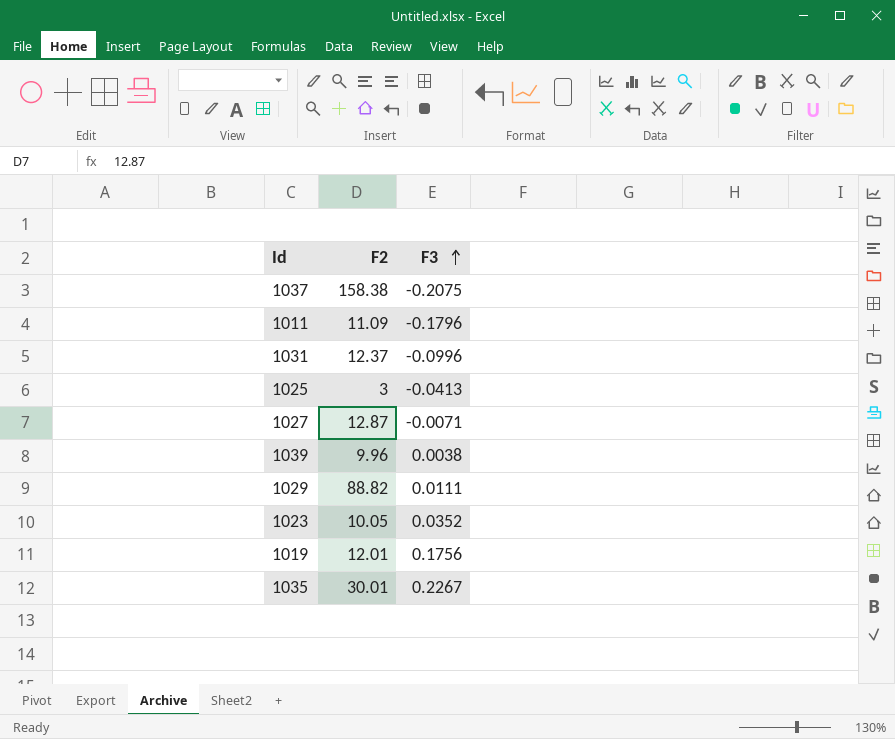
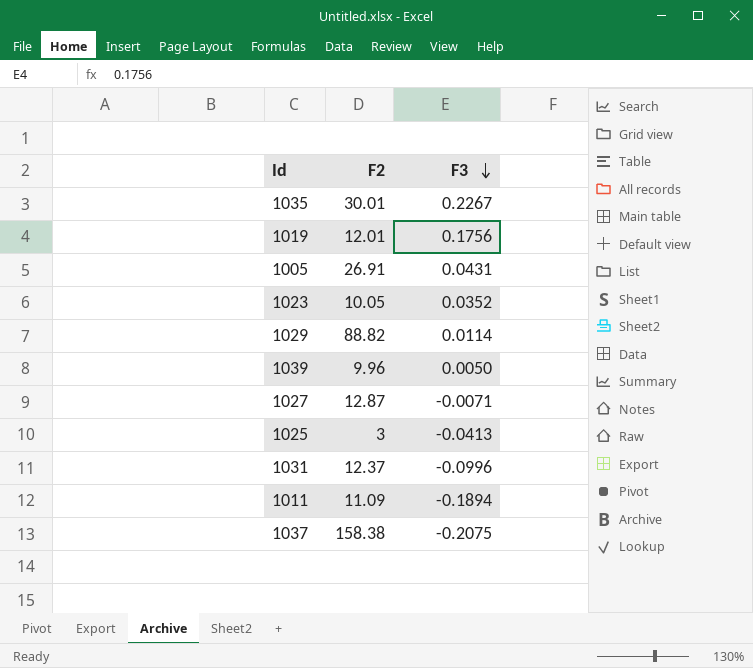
row order: F3 ascending -> F3 descending
row 1005: none -> 26.91 | 0.0431
1029 | F3: 0.0111 -> 0.0114
1039 | F3: 0.0038 -> 0.0050
1011 | F3: -0.1796 -> -0.1894

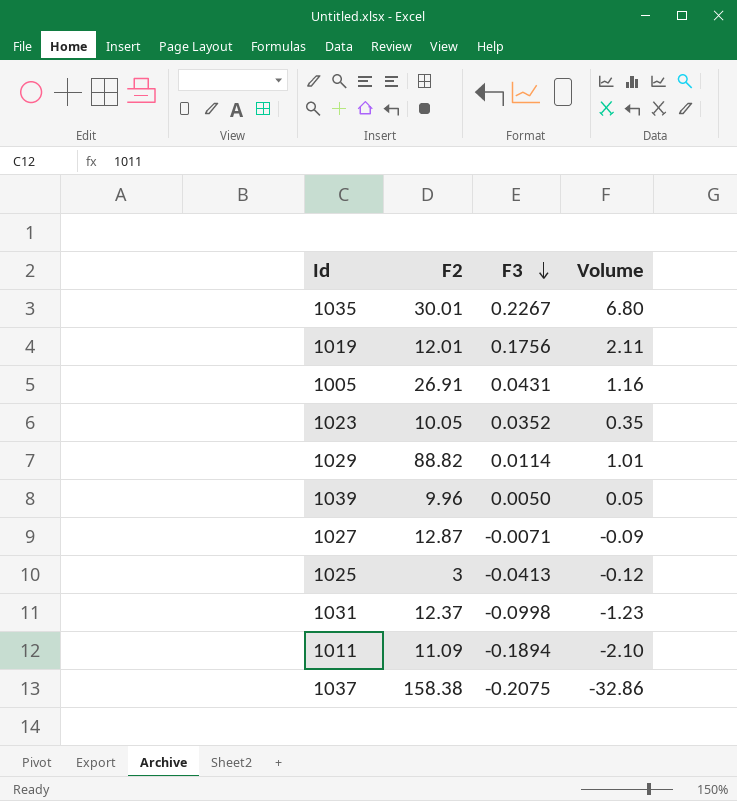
column Volume | formula: none -> [F2] * [F3]
1031 | F3: -0.0996 -> -0.0998

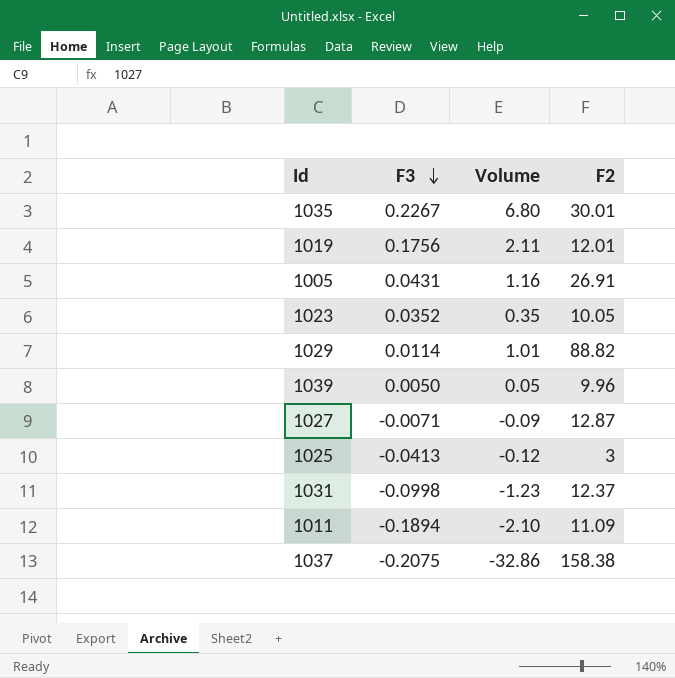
column F2 | position: 2 -> 4

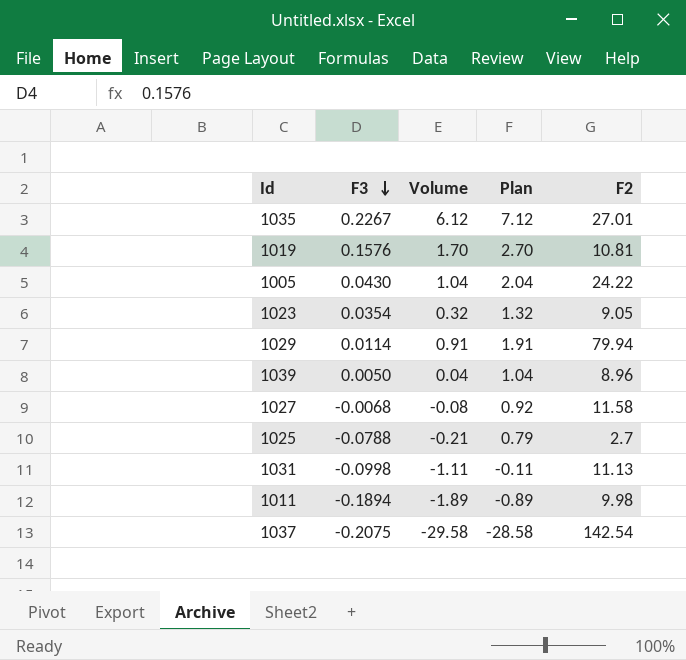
column Plan | formula: none -> [Volume] + 1
1035 | Volume: 6.80 -> 6.12
1035 | F2: 30.01 -> 27.01
1019 | F3: 0.1756 -> 0.1576
1019 | Volume: 2.11 -> 1.70
1019 | F2: 12.01 -> 10.81
1005 | F3: 0.0431 -> 0.0430
1005 | Volume: 1.16 -> 1.04
1005 | F2: 26.91 -> 24.22
1023 | F3: 0.0352 -> 0.0354
1023 | Volume: 0.35 -> 0.32
1023 | F2: 10.05 -> 9.05
1029 | Volume: 1.01 -> 0.91
1029 | F2: 88.82 -> 79.94
1039 | Volume: 0.05 -> 0.04
1039 | F2: 9.96 -> 8.96
1027 | F3: -0.0071 -> -0.0068
1027 | Volume: -0.09 -> -0.08
1027 | F2: 12.87 -> 11.58
1025 | F3: -0.0413 -> -0.0788
1025 | Volume: -0.12 -> -0.21
1025 | F2: 3 -> 2.7
1031 | Volume: -1.23 -> -1.11
1031 | F2: 12.37 -> 11.13
1011 | Volume: -2.10 -> -1.89
1011 | F2: 11.09 -> 9.98
1037 | Volume: -32.86 -> -29.58
1037 | F2: 158.38 -> 142.54

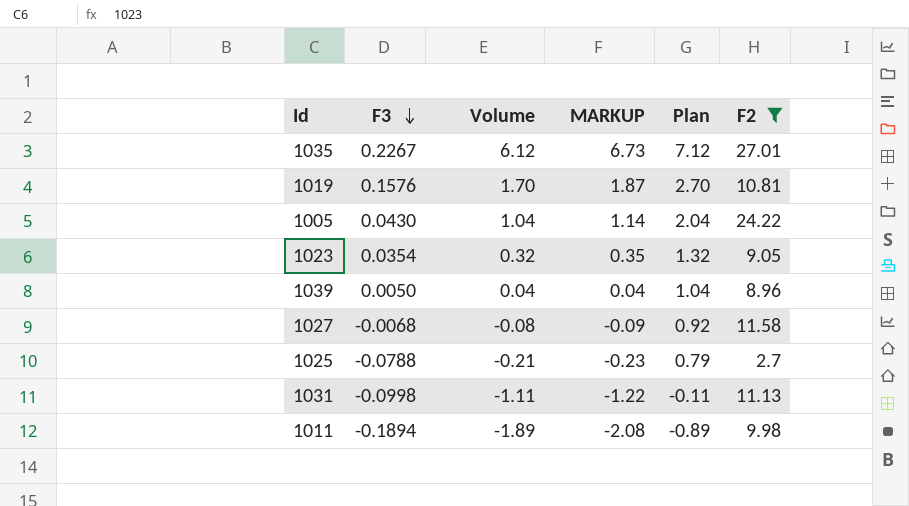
filter: none -> F2 <= 27.01
column MARKUP | formula: none -> [Volume] * 1.1

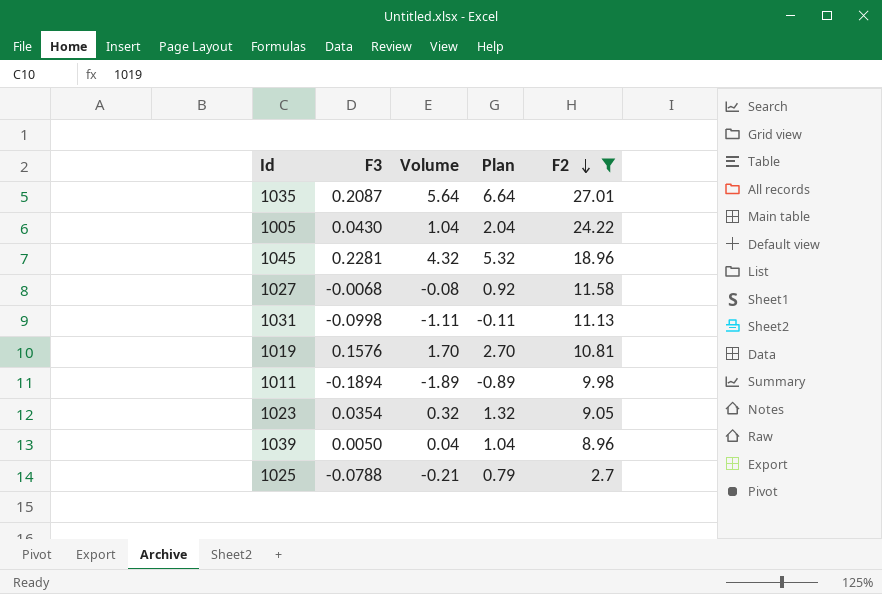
row order: F3 descending -> F2 descending
column MARKUP | formula: [Volume] * 1.1 -> none
1035 | F3: 0.2267 -> 0.2087
1035 | Volume: 6.12 -> 5.64
1035 | Plan: 7.12 -> 6.64
row 1045: none -> 0.2281 | 4.32 | 5.32 | 18.96

